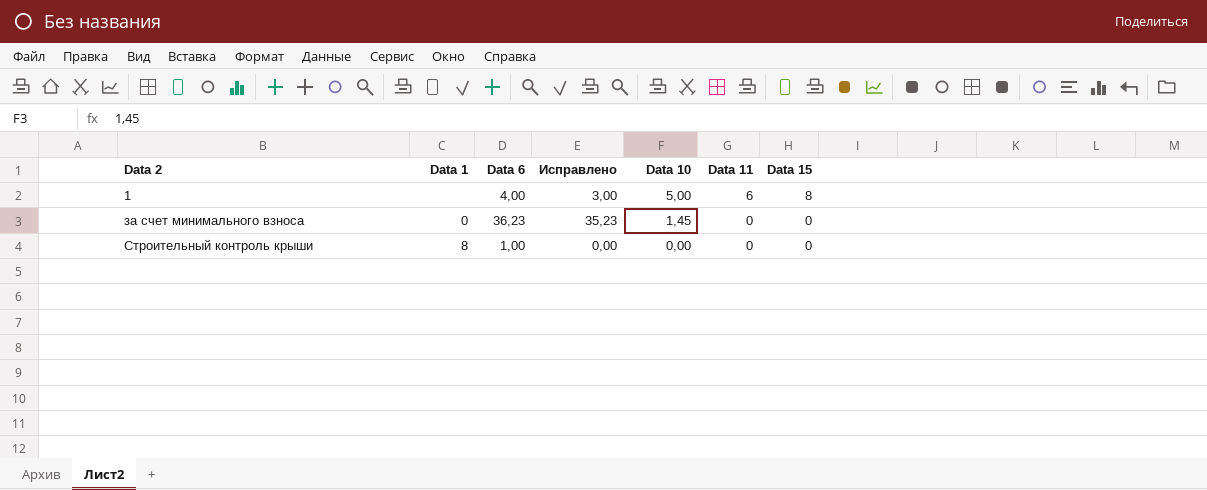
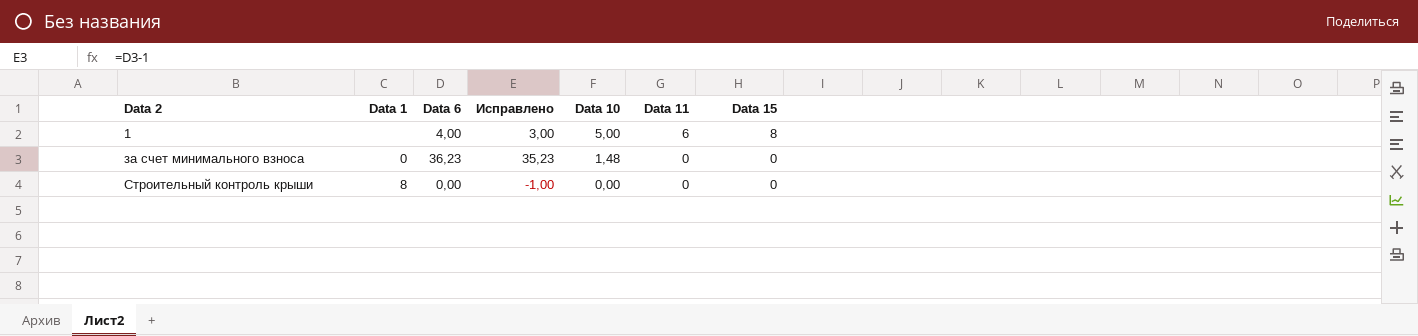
за счет минимального взноса | Data 10: 1,45 -> 1,48
Строительный контроль крыши | Data 6: 1,00 -> 0,00
Строительный контроль крыши | Исправлено: 0,00 -> -1,00

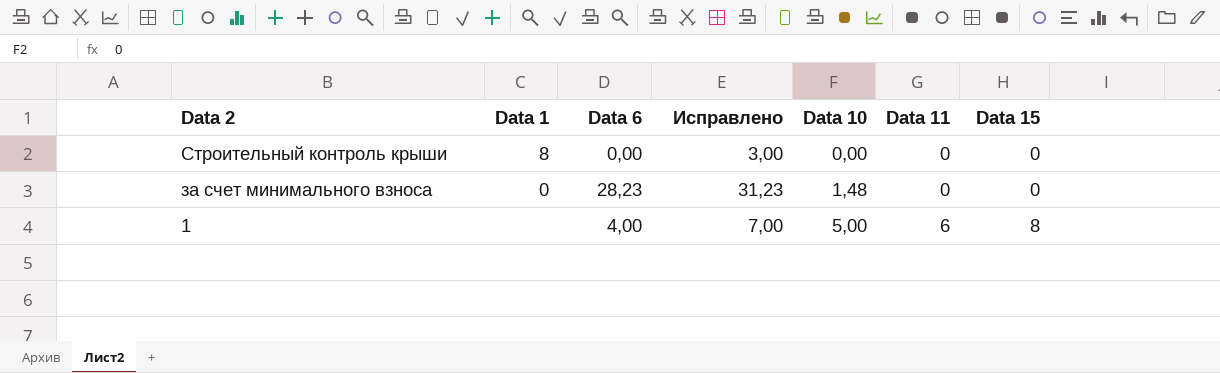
row order: Data 2 ascending -> Data 2 descending
column Исправлено | formula: [Data 6] - 1 -> [Data 6] + 3
за счет минимального взноса | Data 6: 36,23 -> 28,23

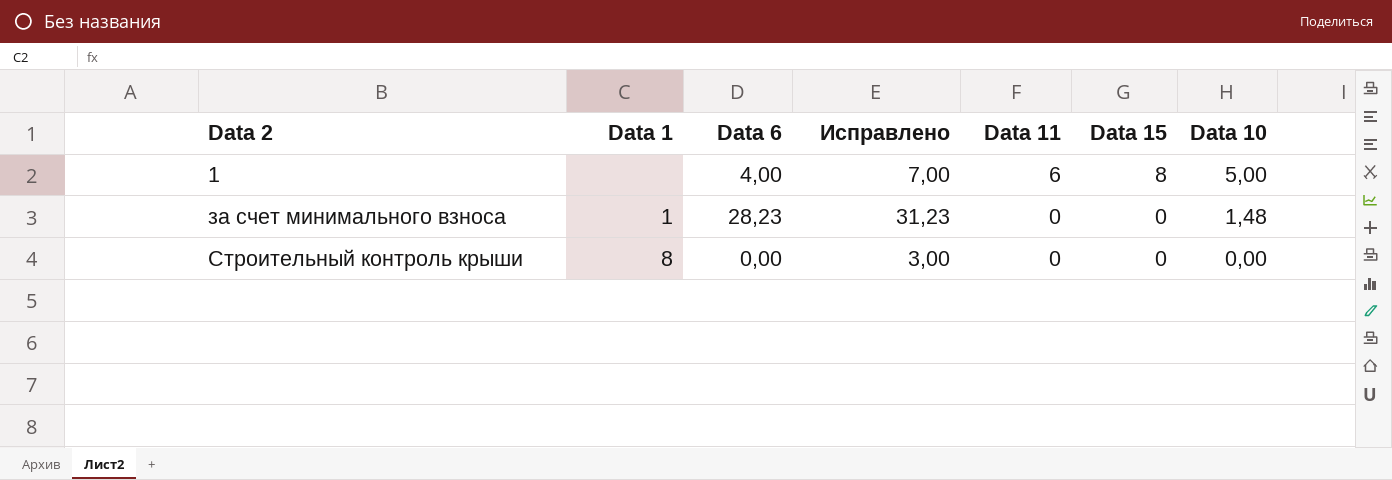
row order: Data 2 descending -> Data 2 ascending
column Data 10 | position: 5 -> 7
за счет минимального взноса | Data 1: 0 -> 1

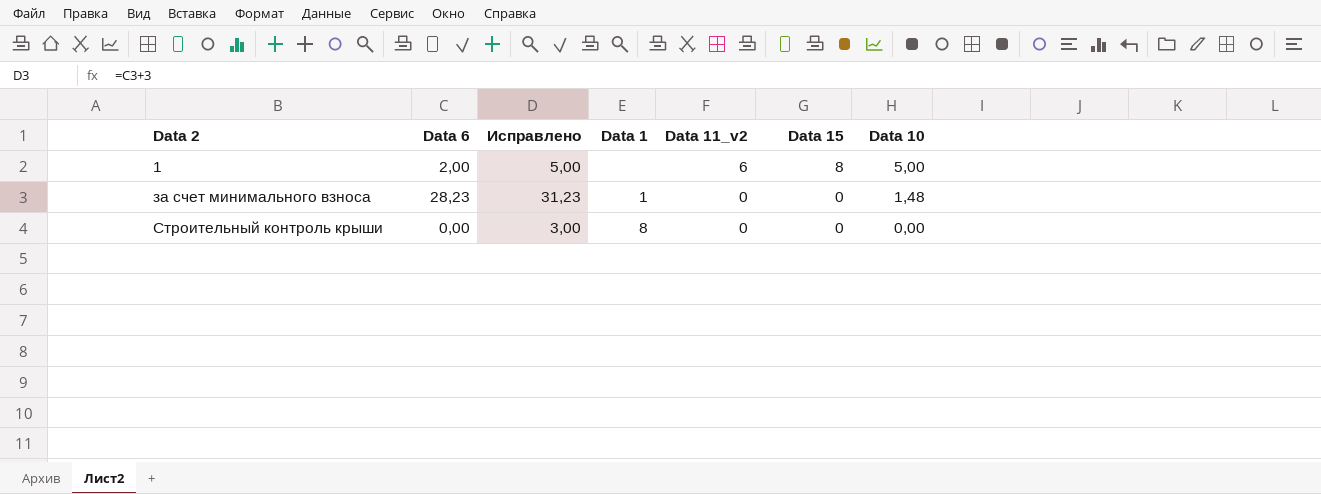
column Data 1 | position: 2 -> 4
column name: Data 11 -> Data 11_v2
1 | Data 6: 4,00 -> 2,00
1 | Исправлено: 7,00 -> 5,00

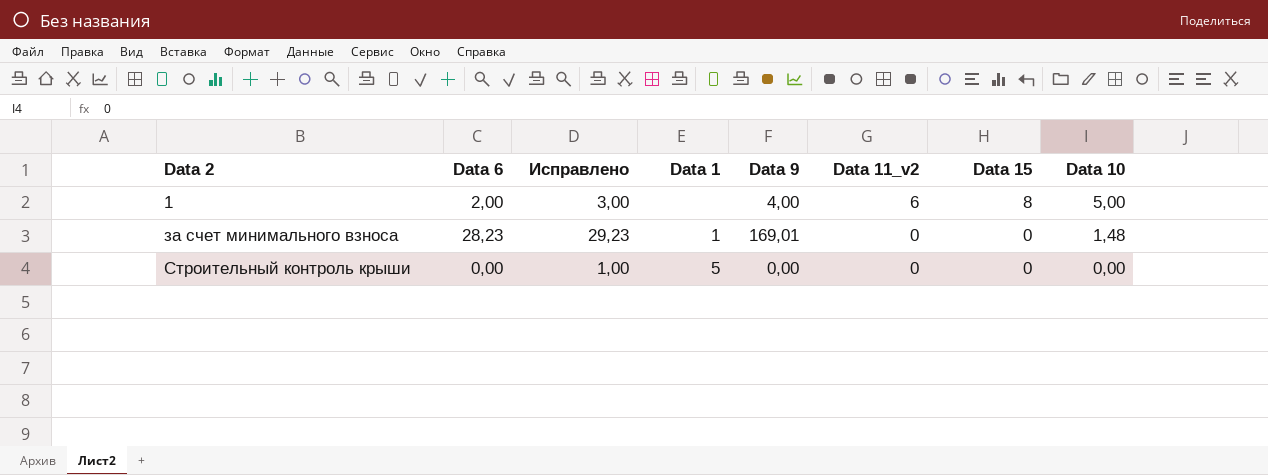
column Исправлено | formula: [Data 6] + 3 -> [Data 6] + 1
column Data 9 | position: none -> 5
Строительный контроль крыши | Data 1: 8 -> 5

